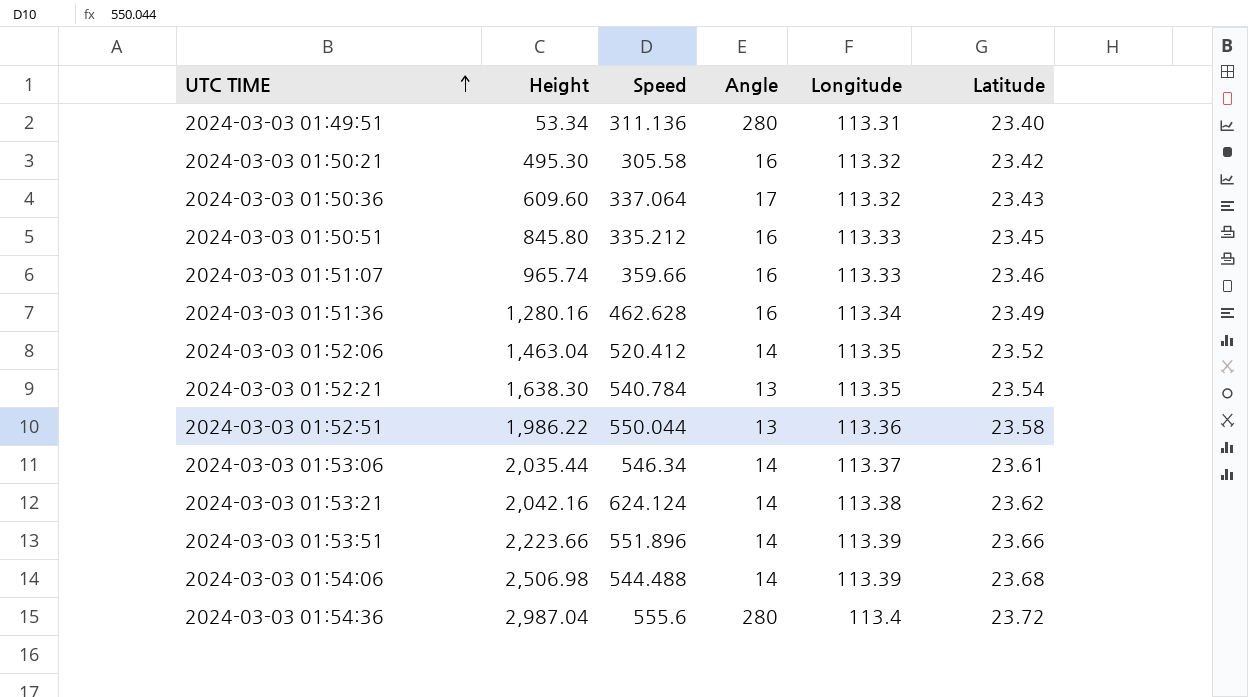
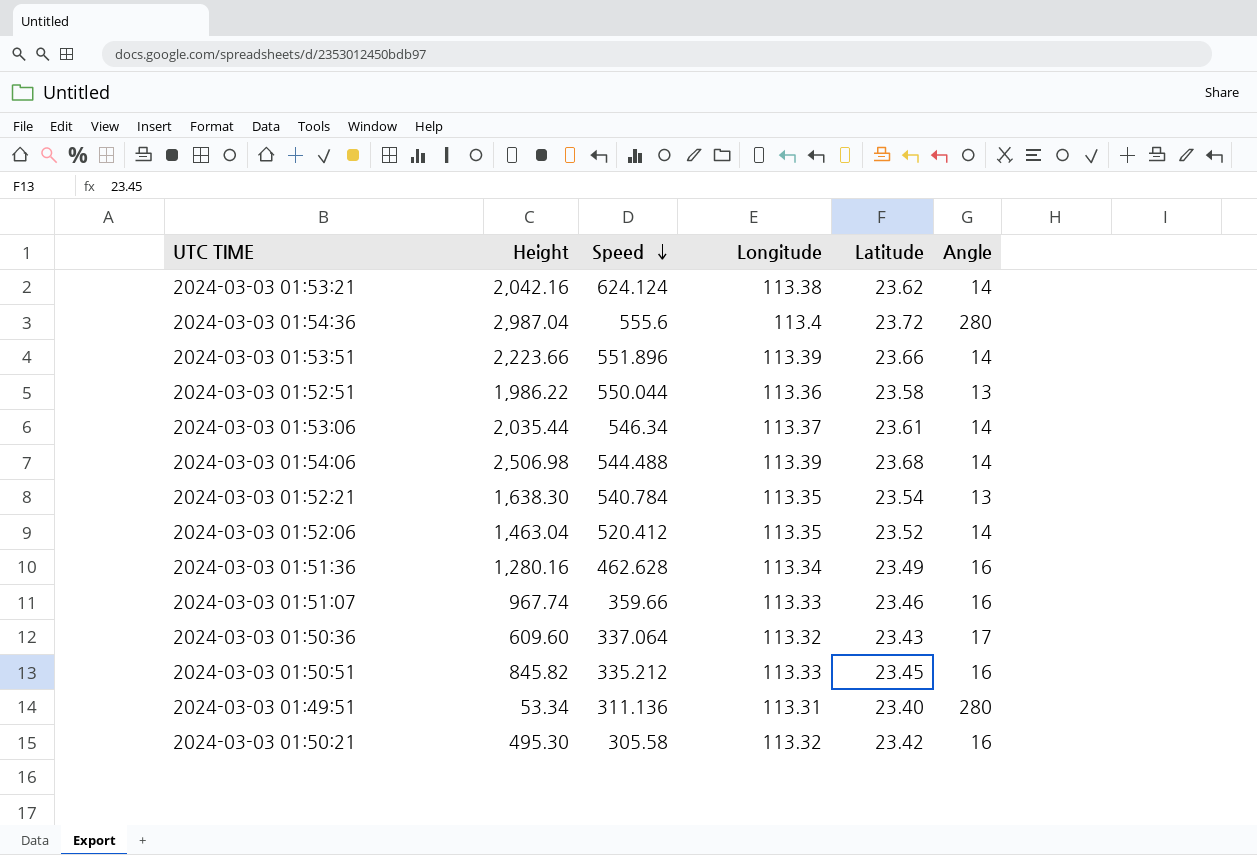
row order: UTC TIME ascending -> Speed descending
column Angle | position: 4 -> 6
2024-03-03 01:51:07 | Height: 965.74 -> 967.74
2024-03-03 01:50:51 | Height: 845.80 -> 845.82

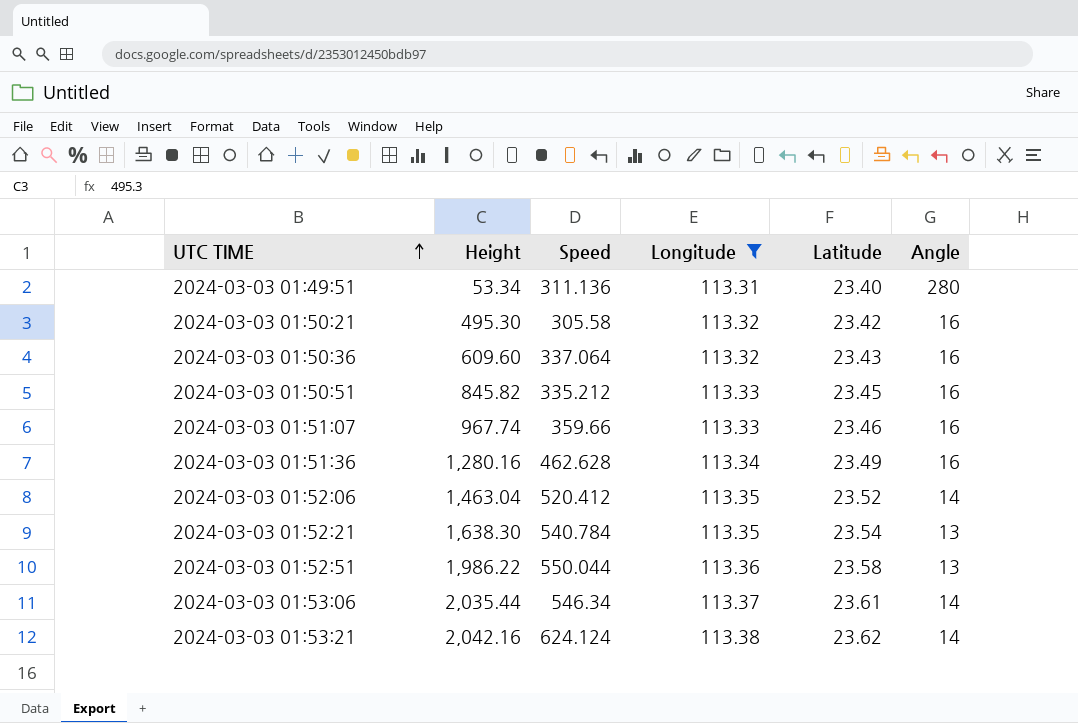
filter: none -> Longitude <= 113.38
row order: Speed descending -> UTC TIME ascending
2024-03-03 01:50:36 | Angle: 17 -> 16

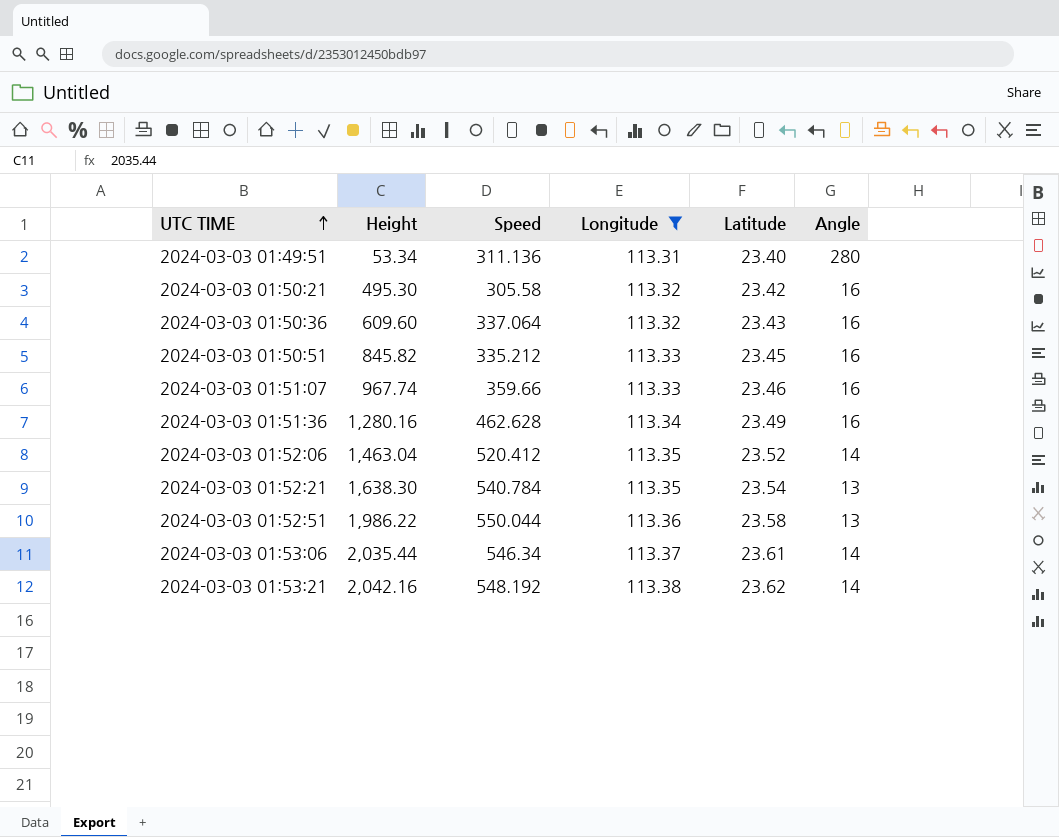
2024-03-03 01:53:21 | Speed: 624.124 -> 548.192

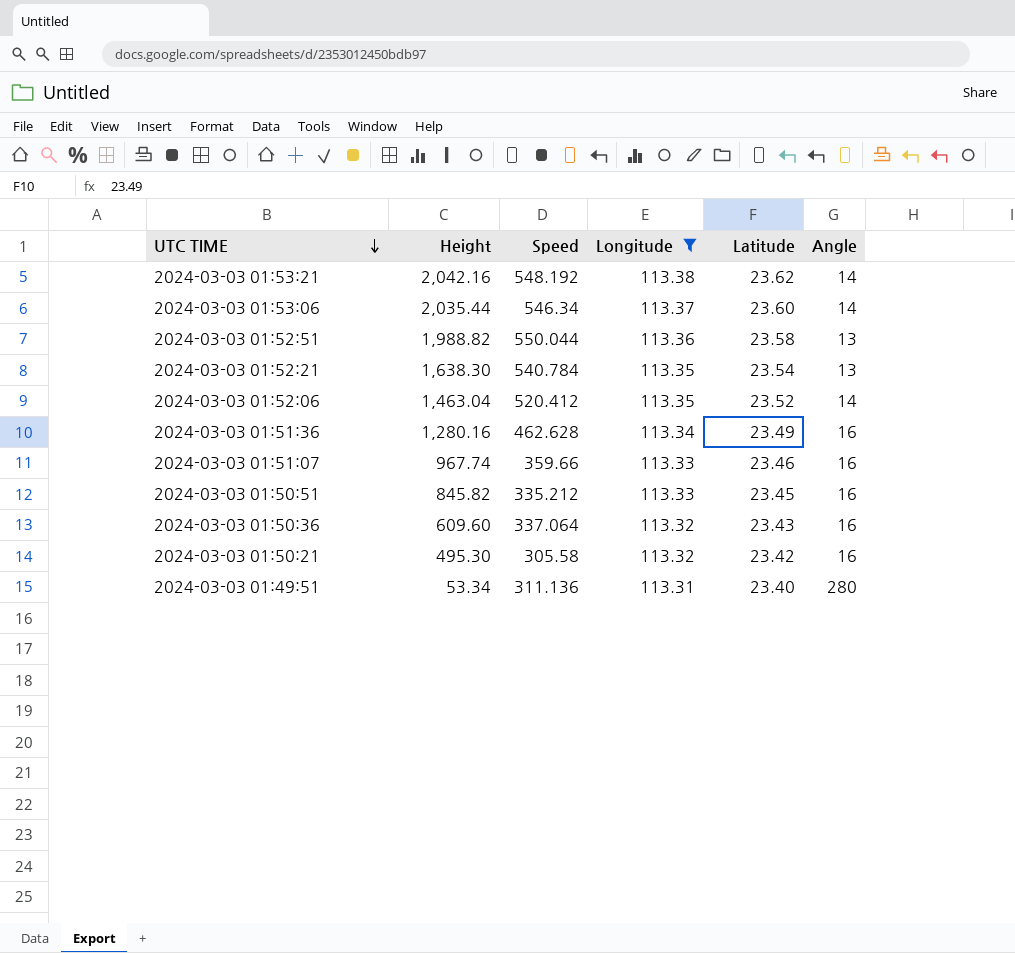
row order: UTC TIME ascending -> UTC TIME descending
2024-03-03 01:53:06 | Latitude: 23.61 -> 23.60
2024-03-03 01:52:51 | Height: 1,986.22 -> 1,988.82

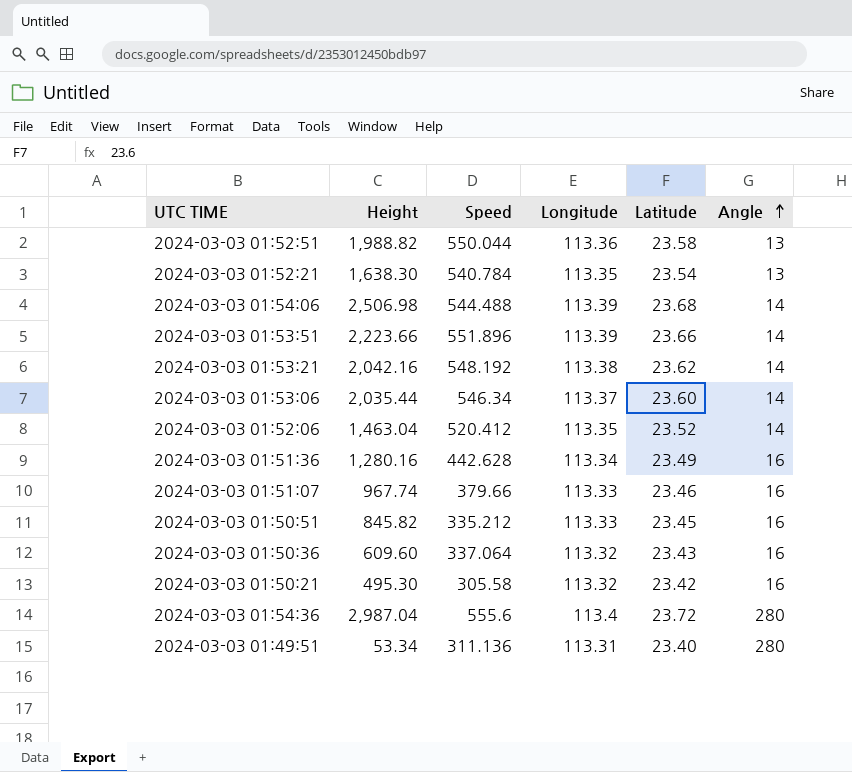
filter: Longitude <= 113.38 -> none
row order: UTC TIME descending -> Angle ascending
2024-03-03 01:51:36 | Speed: 462.628 -> 442.628
2024-03-03 01:51:07 | Speed: 359.66 -> 379.66

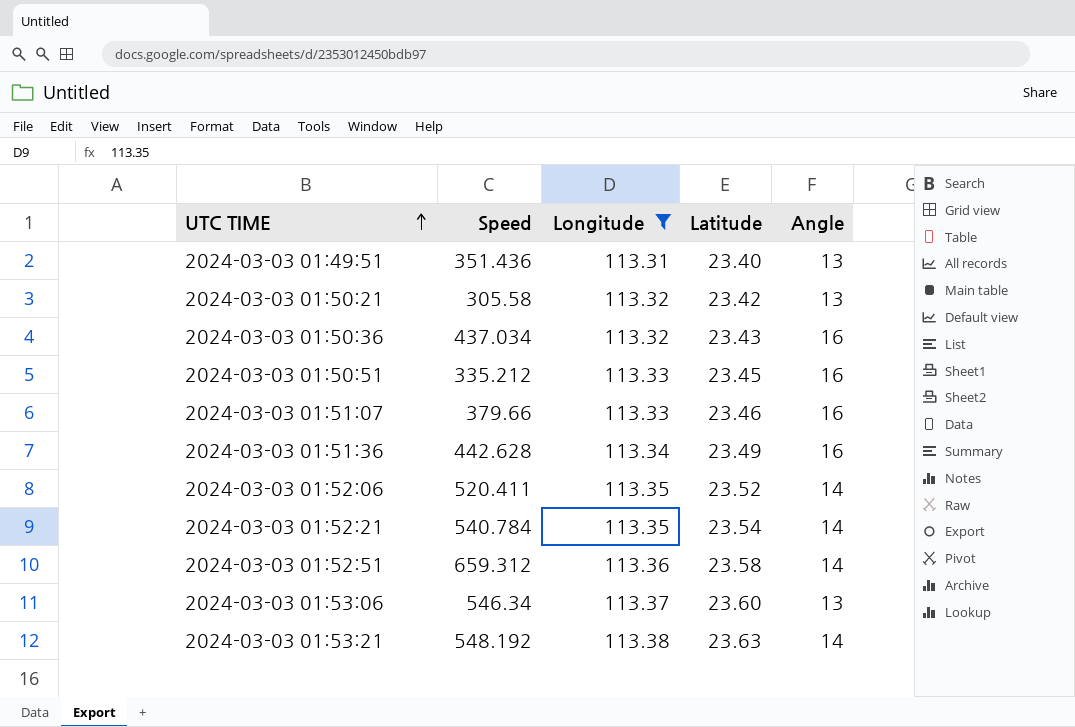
filter: none -> Longitude <= 113.38
row order: Angle ascending -> UTC TIME ascending
column Height | position: 2 -> none
2024-03-03 01:49:51 | Speed: 311.136 -> 351.436
2024-03-03 01:49:51 | Angle: 280 -> 13
2024-03-03 01:50:21 | Angle: 16 -> 13
2024-03-03 01:50:36 | Speed: 337.064 -> 437.034
2024-03-03 01:52:06 | Speed: 520.412 -> 520.411
2024-03-03 01:52:21 | Angle: 13 -> 14
2024-03-03 01:52:51 | Speed: 550.044 -> 659.312
2024-03-03 01:52:51 | Angle: 13 -> 14
2024-03-03 01:53:06 | Angle: 14 -> 13
2024-03-03 01:53:21 | Latitude: 23.62 -> 23.63

